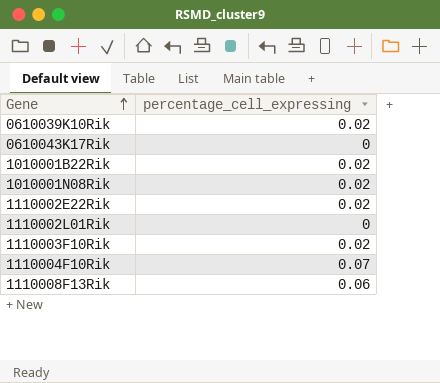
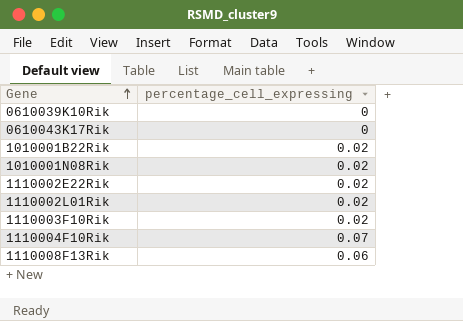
0610039K10Rik | percentage_cell_expressing: 0.02 -> 0
1110002L01Rik | percentage_cell_expressing: 0 -> 0.02

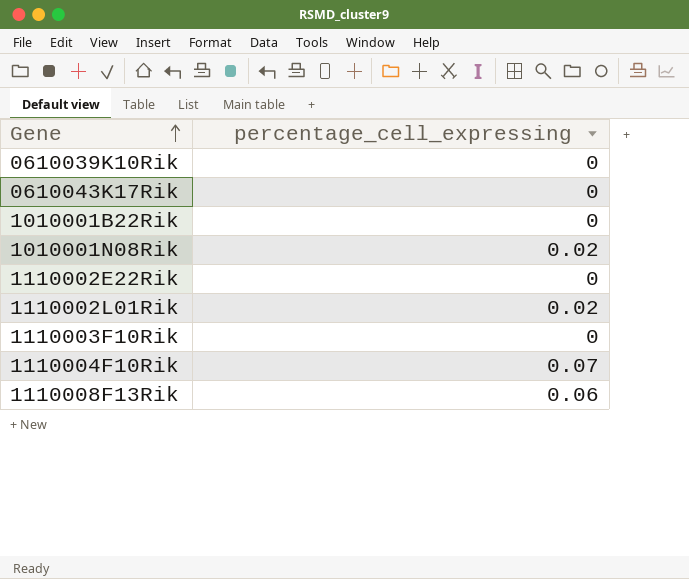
1010001B22Rik | percentage_cell_expressing: 0.02 -> 0
1110002E22Rik | percentage_cell_expressing: 0.02 -> 0
1110003F10Rik | percentage_cell_expressing: 0.02 -> 0

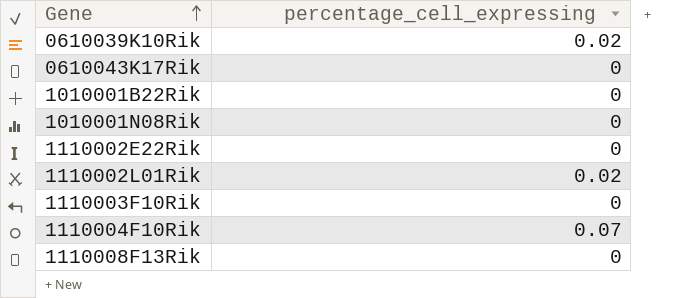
0610039K10Rik | percentage_cell_expressing: 0 -> 0.02
1010001N08Rik | percentage_cell_expressing: 0.02 -> 0
1110008F13Rik | percentage_cell_expressing: 0.06 -> 0

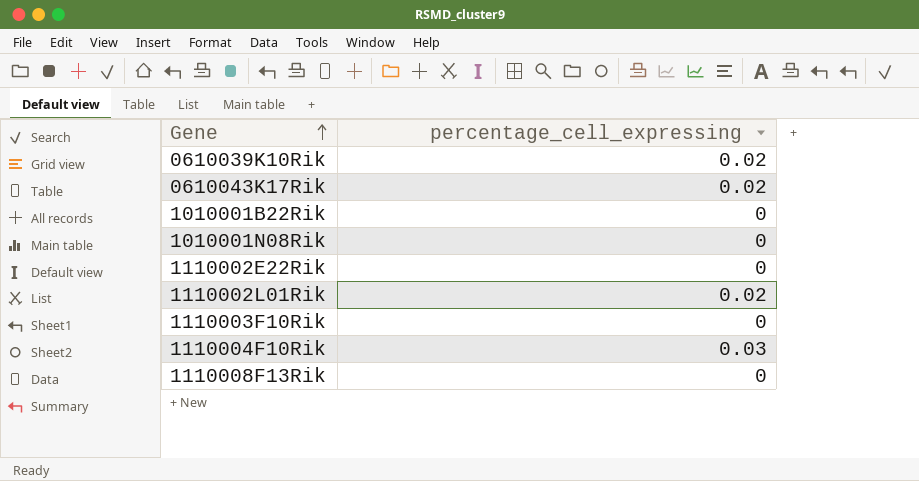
0610043K17Rik | percentage_cell_expressing: 0 -> 0.02
1110004F10Rik | percentage_cell_expressing: 0.07 -> 0.03

